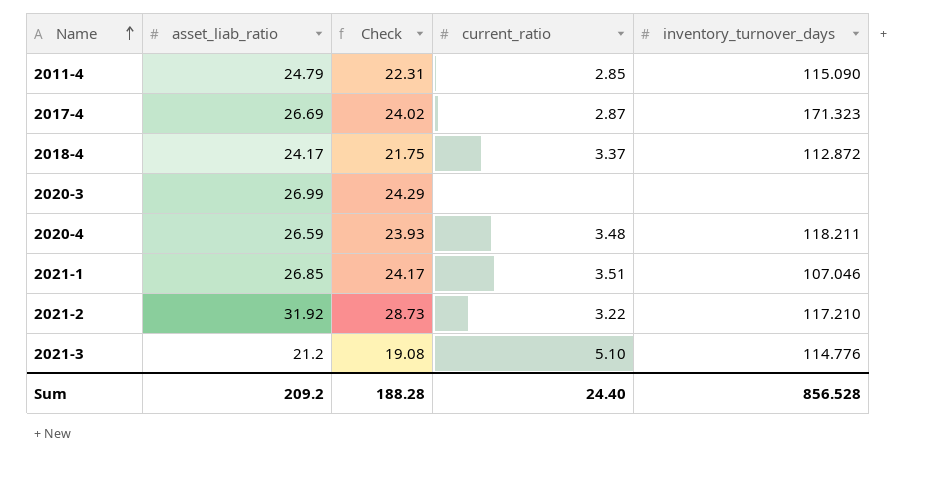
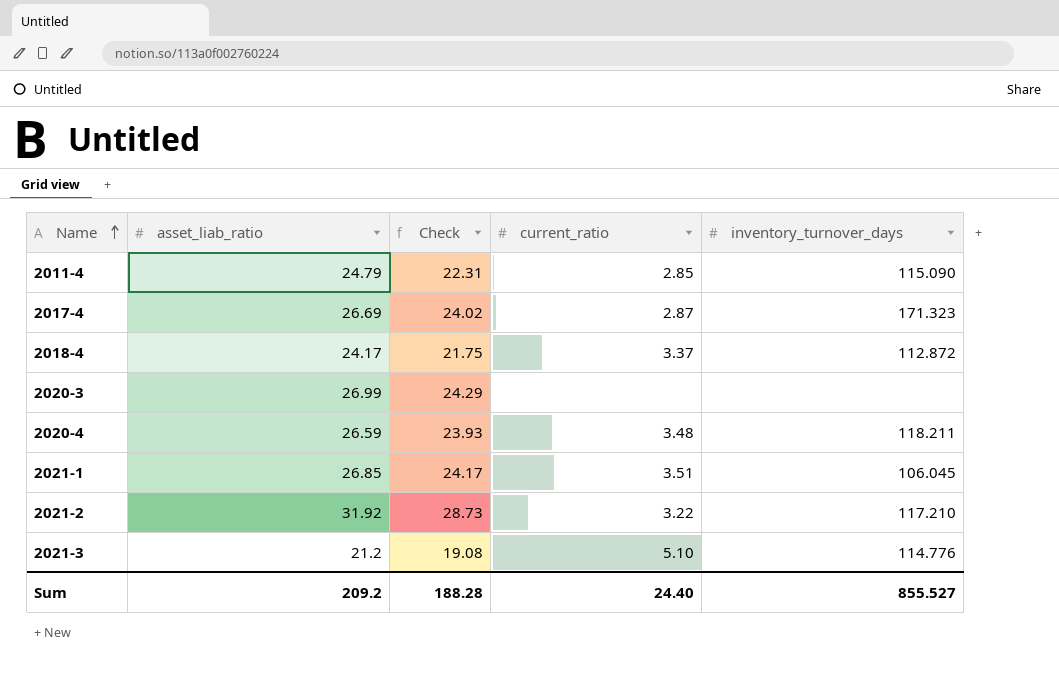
2021-1 | inventory_turnover_days: 107.046 -> 106.045
Sum | inventory_turnover_days: 856.528 -> 855.527

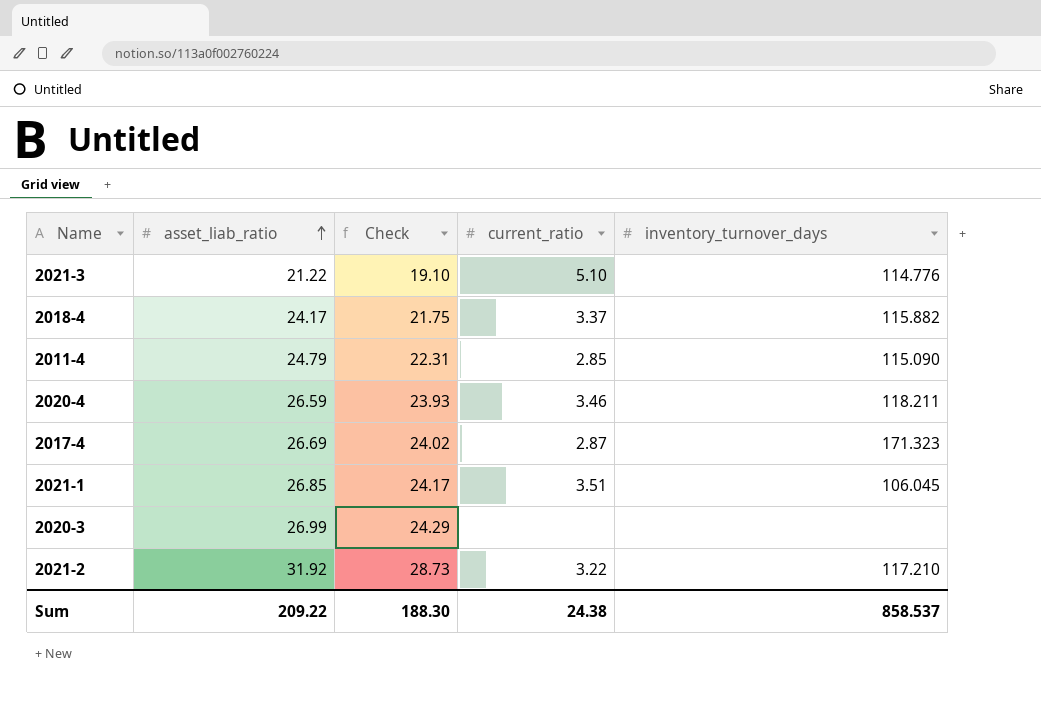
row order: Name ascending -> asset_liab_ratio ascending
2021-3 | asset_liab_ratio: 21.2 -> 21.22
2021-3 | Check: 19.08 -> 19.10
2018-4 | inventory_turnover_days: 112.872 -> 115.882
2020-4 | current_ratio: 3.48 -> 3.46
Sum | asset_liab_ratio: 209.2 -> 209.22
Sum | Check: 188.28 -> 188.30
Sum | current_ratio: 24.40 -> 24.38
Sum | inventory_turnover_days: 855.527 -> 858.537

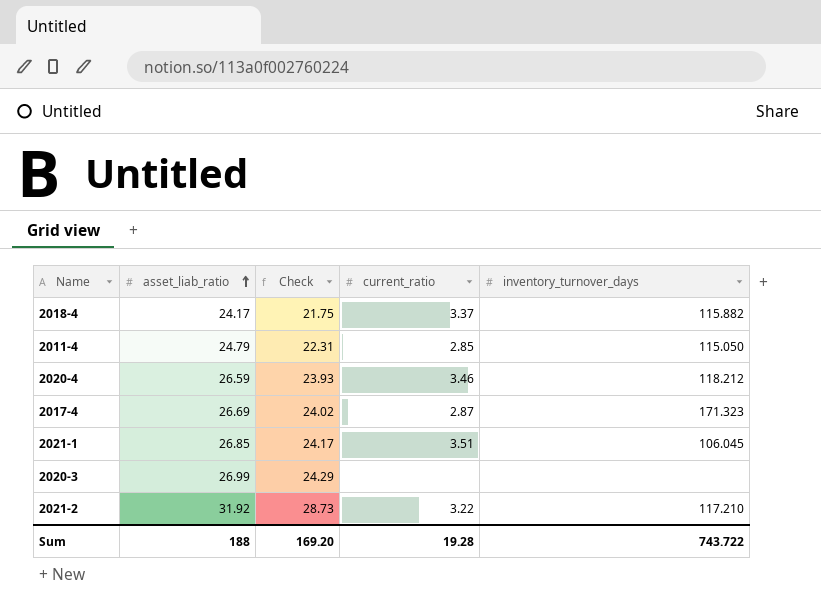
row 2021-3: 21.22 | 19.10 | 5.10 | 114.776 -> none
2011-4 | inventory_turnover_days: 115.090 -> 115.050
2020-4 | inventory_turnover_days: 118.211 -> 118.212
Sum | asset_liab_ratio: 209.22 -> 188
Sum | Check: 188.30 -> 169.20
Sum | current_ratio: 24.38 -> 19.28
Sum | inventory_turnover_days: 858.537 -> 743.722

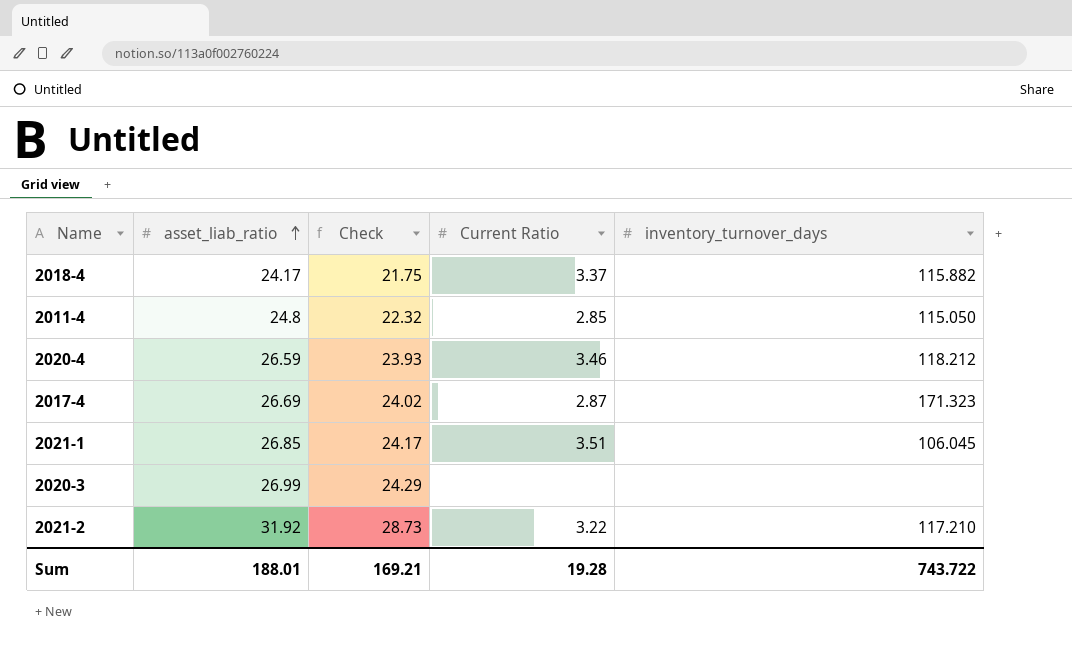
column name: current_ratio -> Current Ratio
2011-4 | asset_liab_ratio: 24.79 -> 24.8
2011-4 | Check: 22.31 -> 22.32
Sum | asset_liab_ratio: 188 -> 188.01
Sum | Check: 169.20 -> 169.21

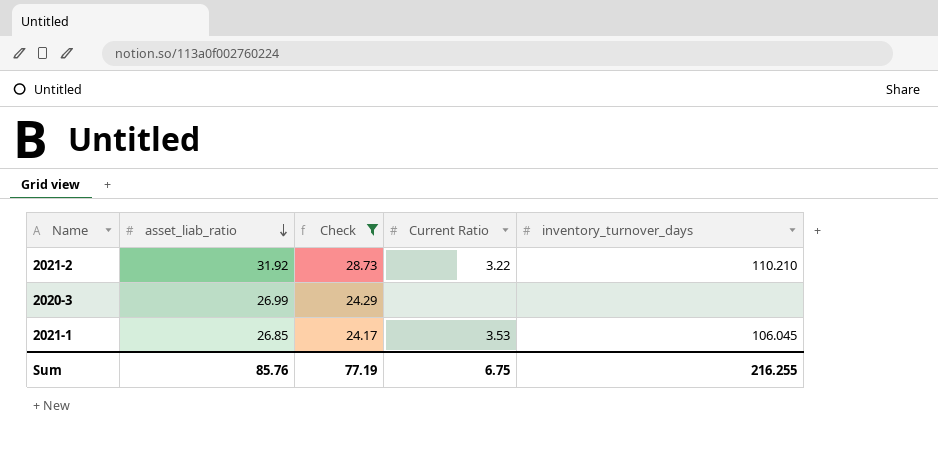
filter: none -> Check >= 24.17
row order: asset_liab_ratio ascending -> asset_liab_ratio descending
2021-2 | inventory_turnover_days: 117.210 -> 110.210
2021-1 | Current Ratio: 3.51 -> 3.53
Sum | asset_liab_ratio: 188.01 -> 85.76
Sum | Check: 169.21 -> 77.19
Sum | Current Ratio: 19.28 -> 6.75
Sum | inventory_turnover_days: 743.722 -> 216.255

